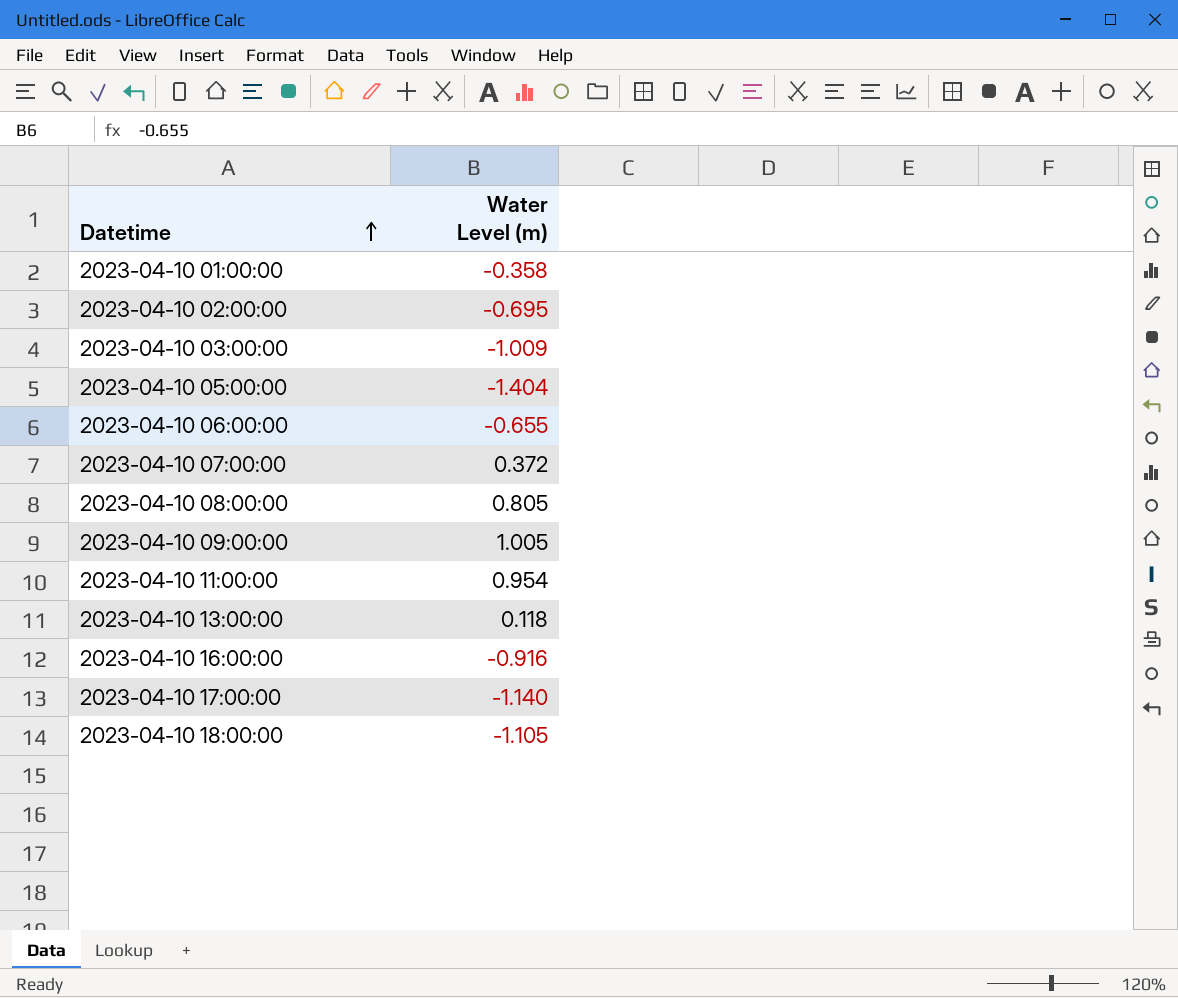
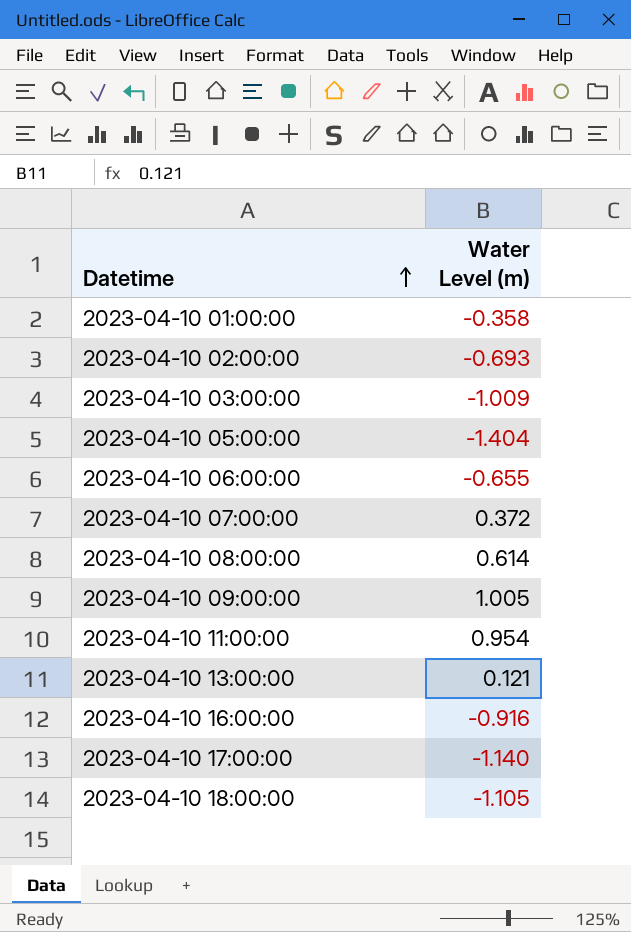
2023-04-10 02:00:00 | Water Level (m): -0.695 -> -0.693
2023-04-10 08:00:00 | Water Level (m): 0.805 -> 0.614
2023-04-10 13:00:00 | Water Level (m): 0.118 -> 0.121

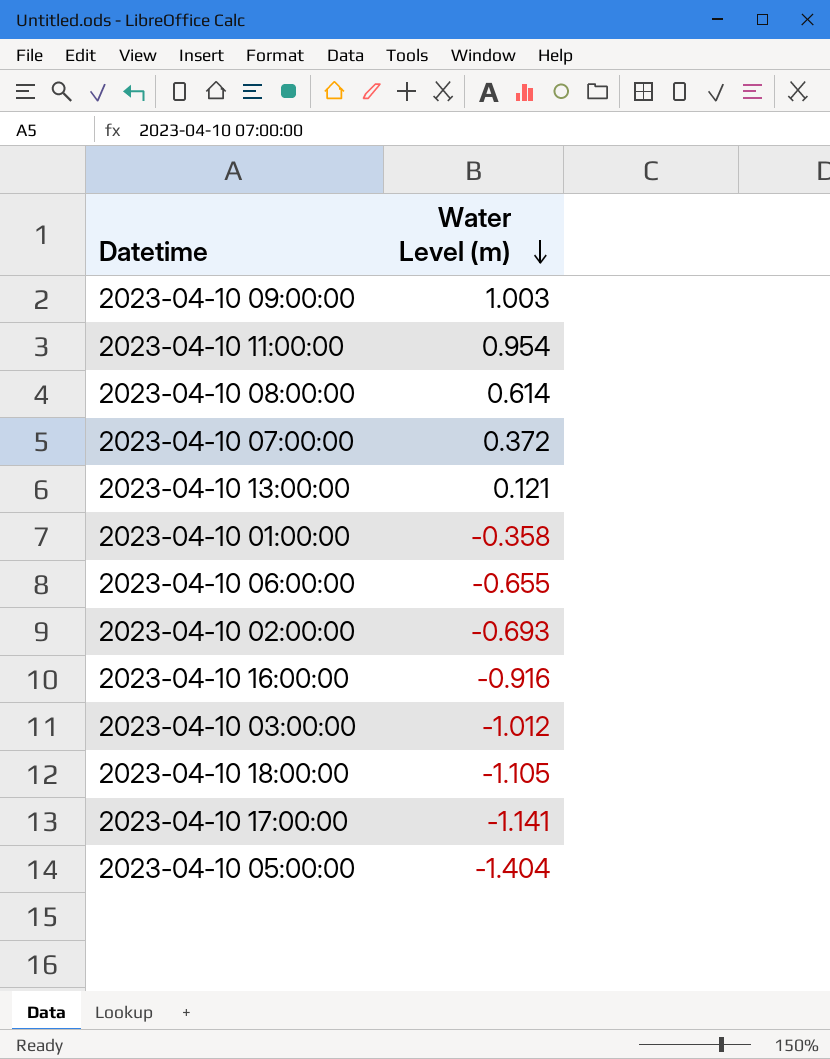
row order: Datetime ascending -> Water Level (m) descending
2023-04-10 09:00:00 | Water Level (m): 1.005 -> 1.003
2023-04-10 03:00:00 | Water Level (m): -1.009 -> -1.012
2023-04-10 17:00:00 | Water Level (m): -1.140 -> -1.141

